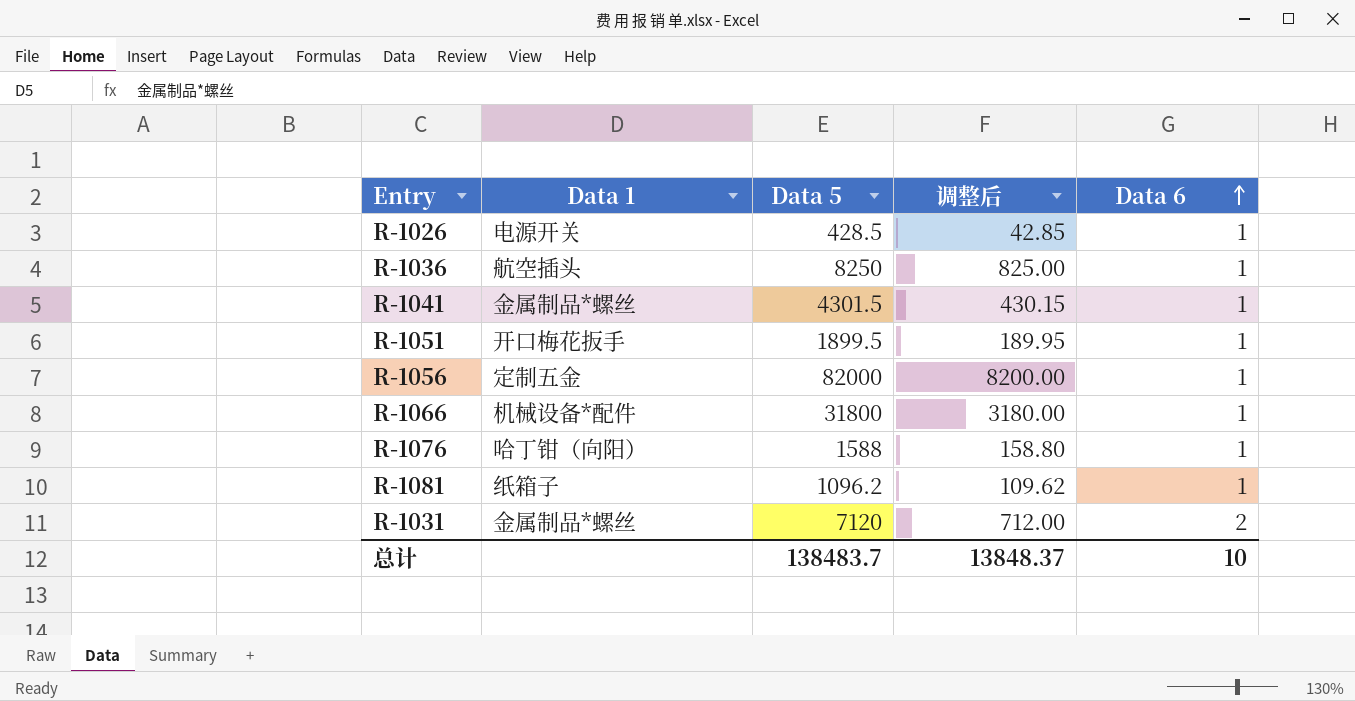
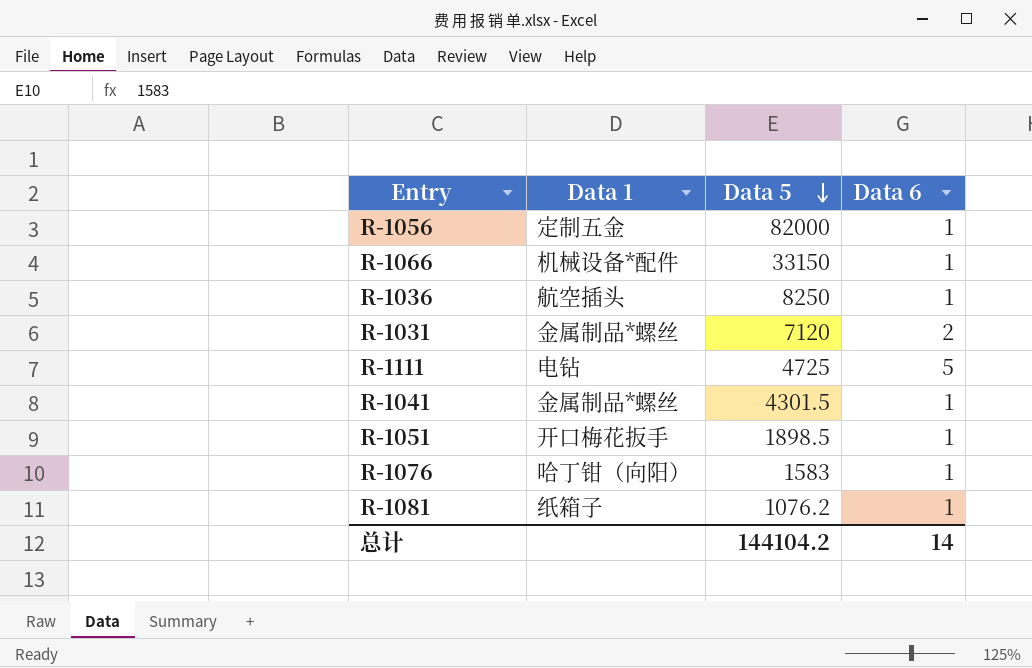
row order: Data 6 ascending -> Data 5 descending
column 调整后 | formula: [Data 5] * 0.1 -> none
row R-1026: 电源开关 | 428.5 | 42.85 | 1 -> none
R-1066 | Data 5: 31800 -> 33150
row R-1111: none -> 电钻 | 4725 | 5
R-1051 | Data 5: 1899.5 -> 1898.5
R-1076 | Data 5: 1588 -> 1583
R-1081 | Data 5: 1096.2 -> 1076.2
总计 | Data 5: 138483.7 -> 144104.2
总计 | Data 6: 10 -> 14

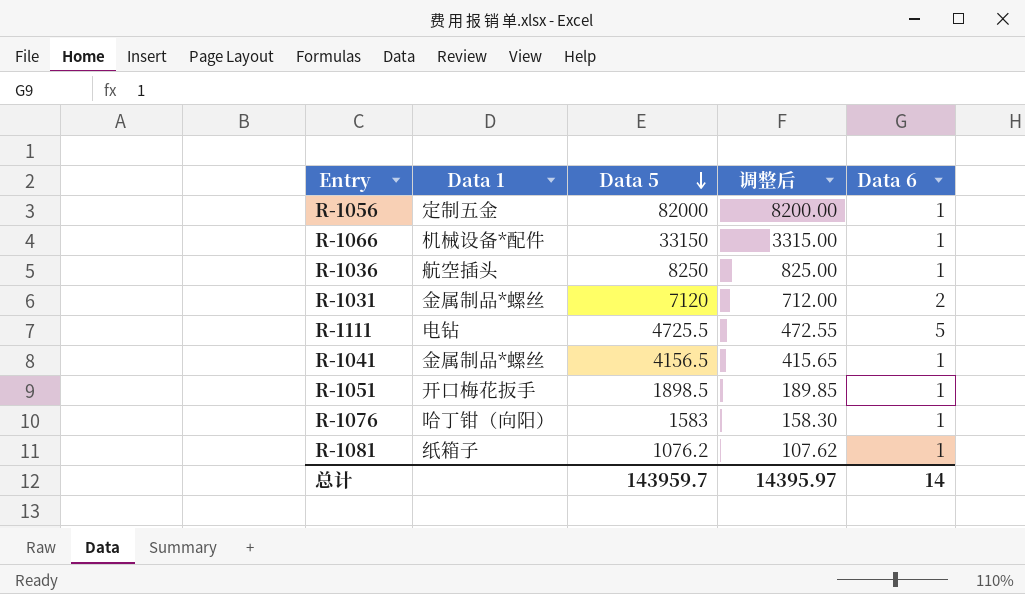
column 调整后 | formula: none -> [Data 5] * 0.1
R-1111 | Data 5: 4725 -> 4725.5
R-1041 | Data 5: 4301.5 -> 4156.5
总计 | Data 5: 144104.2 -> 143959.7

